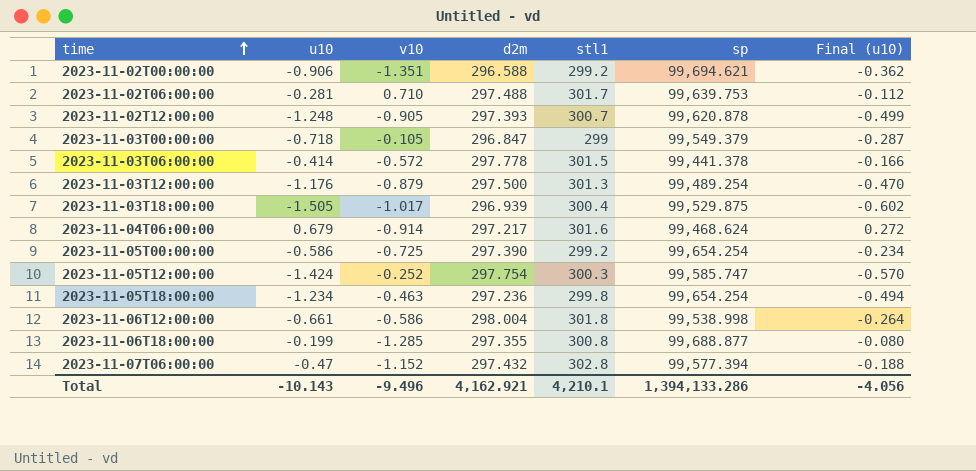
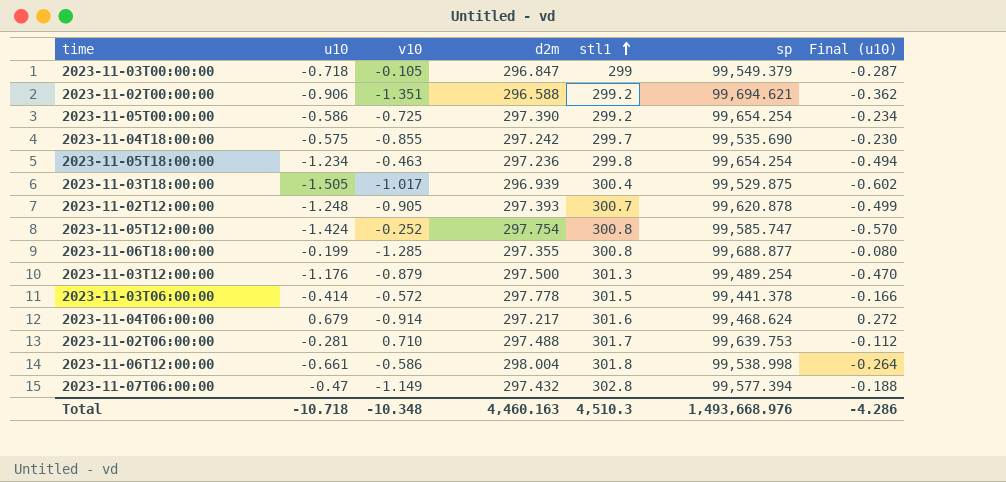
row order: time ascending -> stl1 ascending
row 2023-11-04T18:00:00: none -> -0.575 | -0.855 | 297.242 | 299.7 | 99,535.690 | -0.230
2023-11-05T12:00:00 | stl1: 300.3 -> 300.8
2023-11-07T06:00:00 | v10: -1.152 -> -1.149
Total | u10: -10.143 -> -10.718
Total | v10: -9.496 -> -10.348
Total | d2m: 4,162.921 -> 4,460.163
Total | stl1: 4,210.1 -> 4,510.3
Total | sp: 1,394,133.286 -> 1,493,668.976
Total | Final (u10): -4.056 -> -4.286

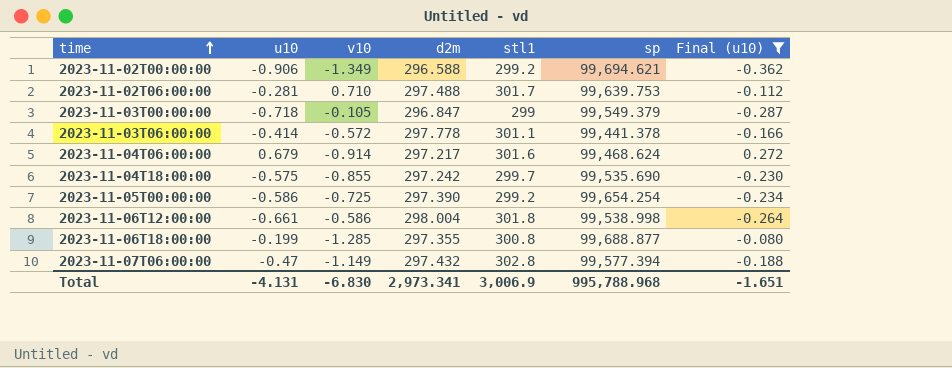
filter: none -> Final (u10) >= -0.362
row order: stl1 ascending -> time ascending
2023-11-02T00:00:00 | v10: -1.351 -> -1.349
2023-11-03T06:00:00 | stl1: 301.5 -> 301.1
Total | u10: -10.718 -> -4.131
Total | v10: -10.348 -> -6.830
Total | d2m: 4,460.163 -> 2,973.341
Total | stl1: 4,510.3 -> 3,006.9
Total | sp: 1,493,668.976 -> 995,788.968
Total | Final (u10): -4.286 -> -1.651

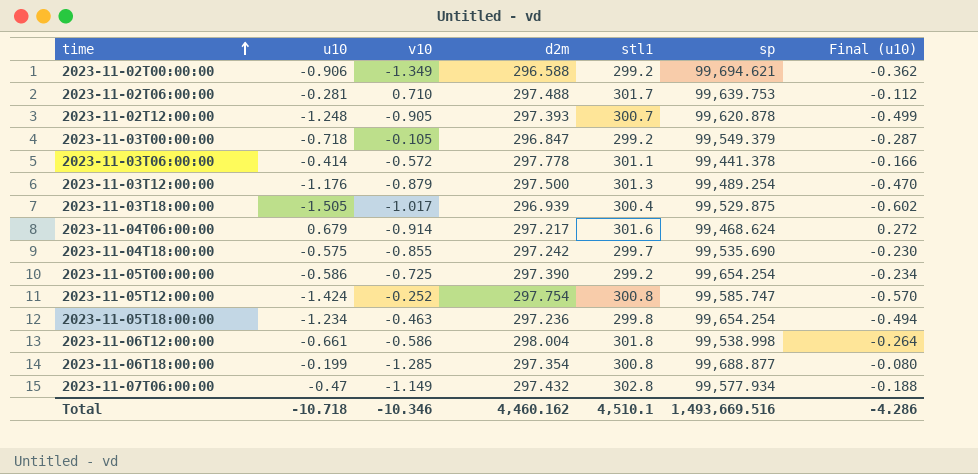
filter: Final (u10) >= -0.362 -> none
2023-11-03T00:00:00 | stl1: 299 -> 299.2
2023-11-06T18:00:00 | d2m: 297.355 -> 297.354
2023-11-07T06:00:00 | sp: 99,577.394 -> 99,577.934
Total | u10: -4.131 -> -10.718
Total | v10: -6.830 -> -10.346
Total | d2m: 2,973.341 -> 4,460.162
Total | stl1: 3,006.9 -> 4,510.1
Total | sp: 995,788.968 -> 1,493,669.516
Total | Final (u10): -1.651 -> -4.286

